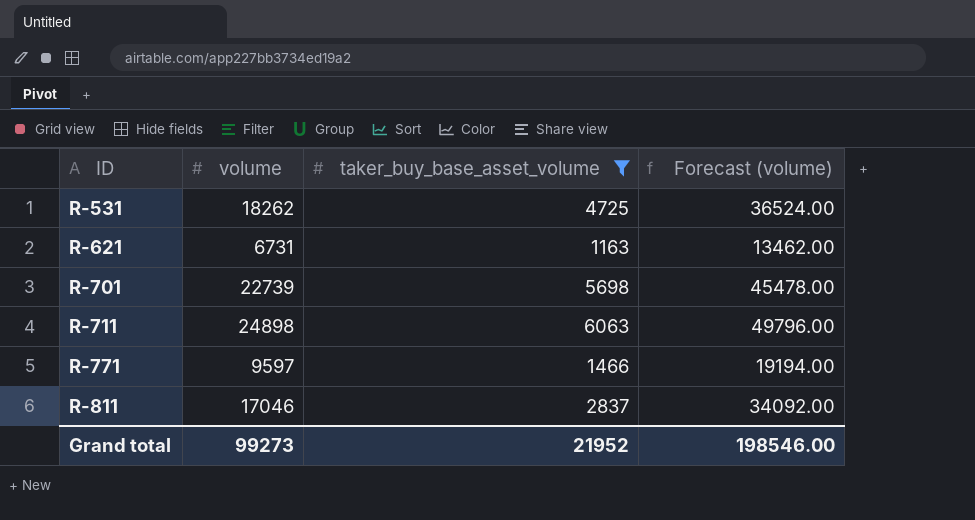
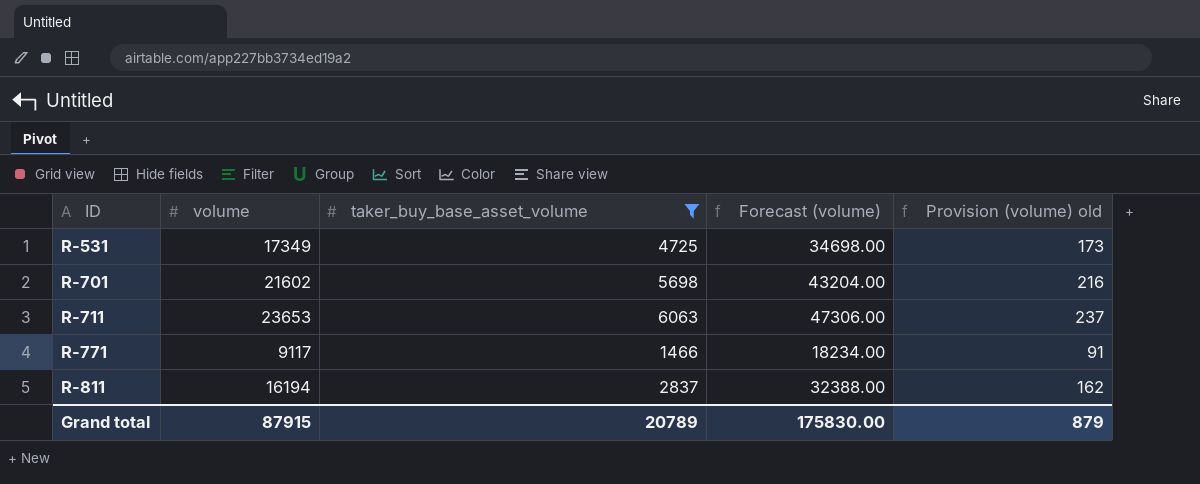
column Provision (volume) old | formula: none -> [volume] * 0.01
row R-621: 6731 | 1163 | 13462.00 -> none
R-531 | volume: 18262 -> 17349
R-531 | Forecast (volume): 36524.00 -> 34698.00
R-701 | volume: 22739 -> 21602
R-701 | Forecast (volume): 45478.00 -> 43204.00
R-711 | volume: 24898 -> 23653
R-711 | Forecast (volume): 49796.00 -> 47306.00
R-771 | volume: 9597 -> 9117
R-771 | Forecast (volume): 19194.00 -> 18234.00
R-811 | volume: 17046 -> 16194
R-811 | Forecast (volume): 34092.00 -> 32388.00
Grand total | volume: 99273 -> 87915
Grand total | taker_buy_base_asset_volume: 21952 -> 20789
Grand total | Forecast (volume): 198546.00 -> 175830.00

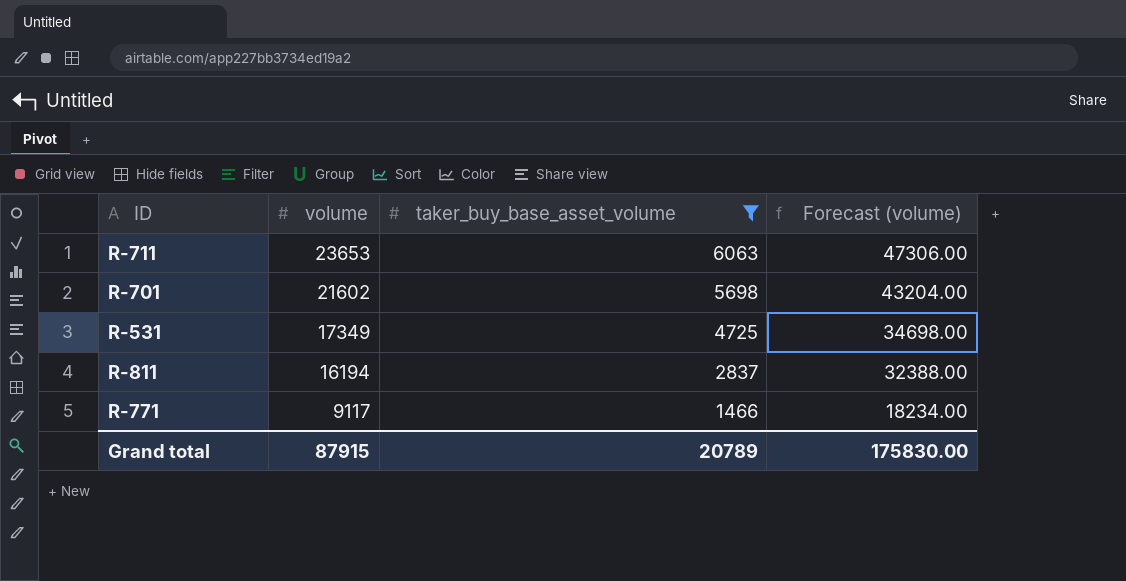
row order: ID ascending -> volume descending
column Provision (volume) old | formula: [volume] * 0.01 -> none

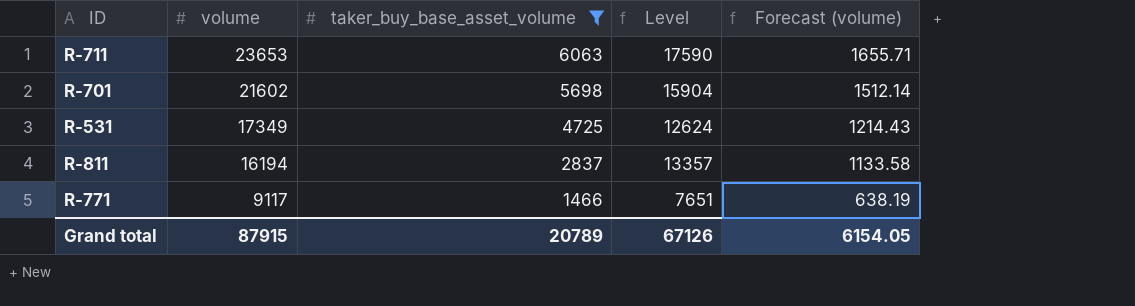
column Level | formula: none -> [volume] - [taker_buy_base_asset_volume]
column Forecast (volume) | formula: [volume] * 2 -> [volume] * 0.07
Grand total | Forecast (volume): 175830.00 -> 6154.05

